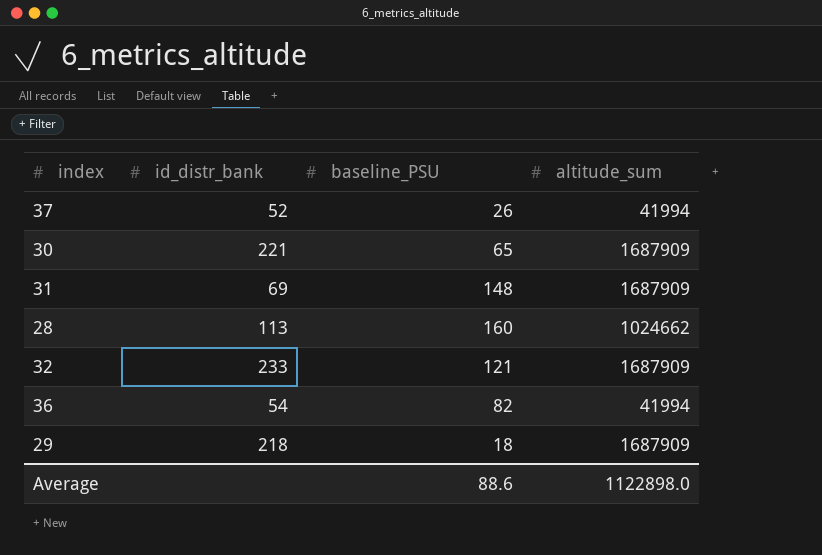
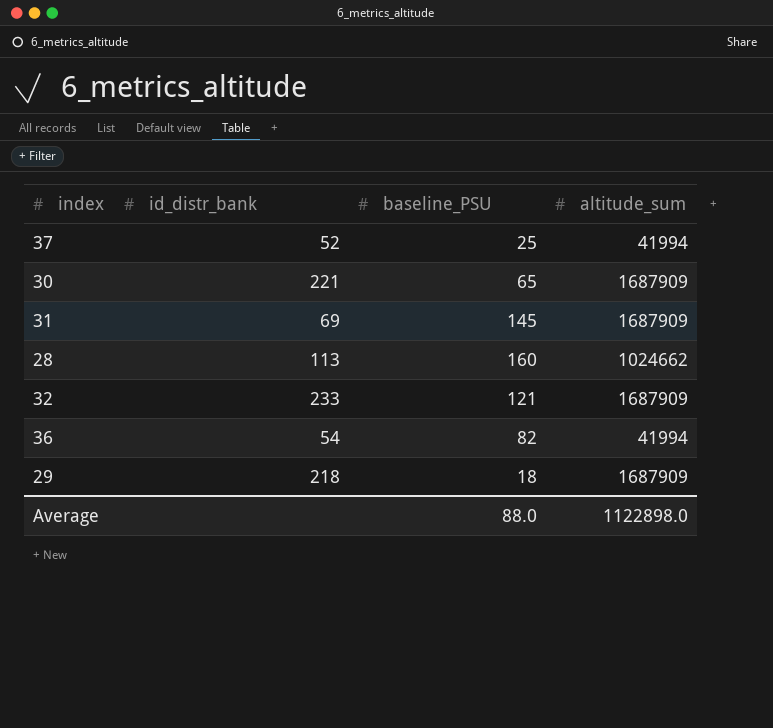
37 | baseline_PSU: 26 -> 25
31 | baseline_PSU: 148 -> 145
Average | baseline_PSU: 88.6 -> 88.0

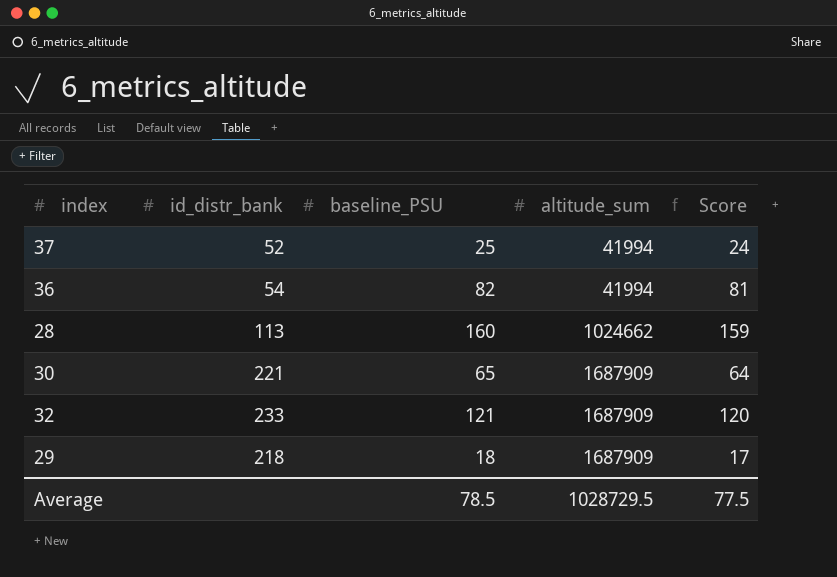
row order: none -> altitude_sum ascending
column Score | formula: none -> [baseline_PSU] - 1
row 31: 69 | 145 | 1687909 -> none
Average | baseline_PSU: 88.0 -> 78.5
Average | altitude_sum: 1122898.0 -> 1028729.5

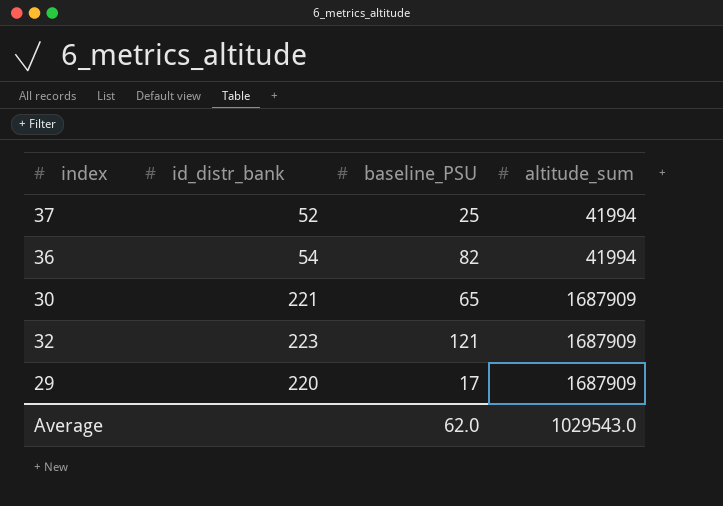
column Score | formula: [baseline_PSU] - 1 -> none
row 28: 113 | 160 | 1024662 | 159 -> none
32 | id_distr_bank: 233 -> 223
29 | id_distr_bank: 218 -> 220
29 | baseline_PSU: 18 -> 17
Average | baseline_PSU: 78.5 -> 62.0
Average | altitude_sum: 1028729.5 -> 1029543.0

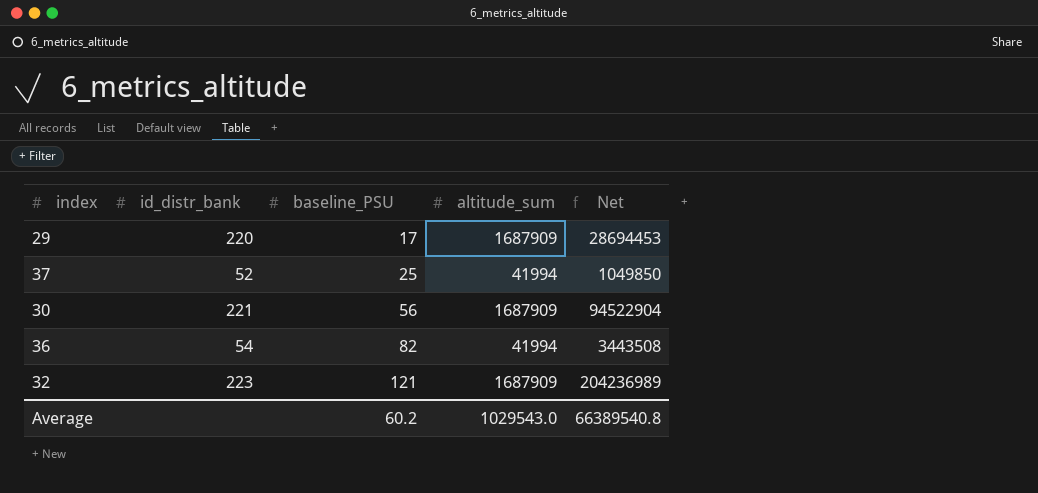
row order: altitude_sum ascending -> baseline_PSU ascending
column Net | formula: none -> [baseline_PSU] * [altitude_sum]
30 | baseline_PSU: 65 -> 56
Average | baseline_PSU: 62.0 -> 60.2

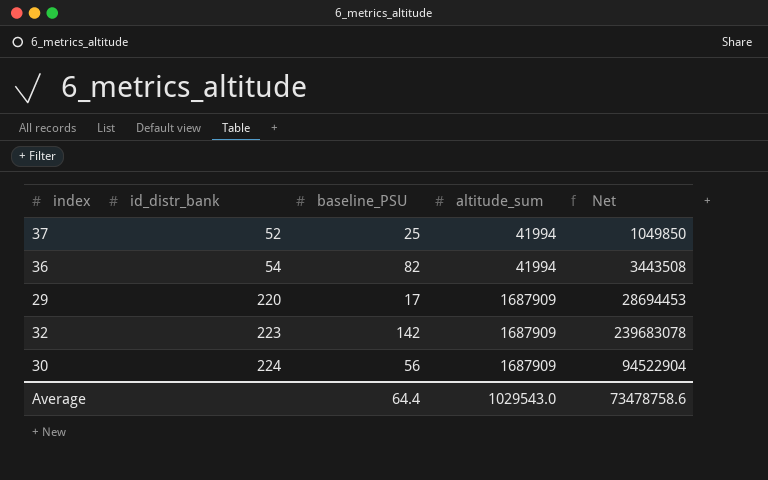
row order: baseline_PSU ascending -> id_distr_bank ascending
32 | baseline_PSU: 121 -> 142
32 | Net: 204236989 -> 239683078
30 | id_distr_bank: 221 -> 224
Average | baseline_PSU: 60.2 -> 64.4
Average | Net: 66389540.8 -> 73478758.6

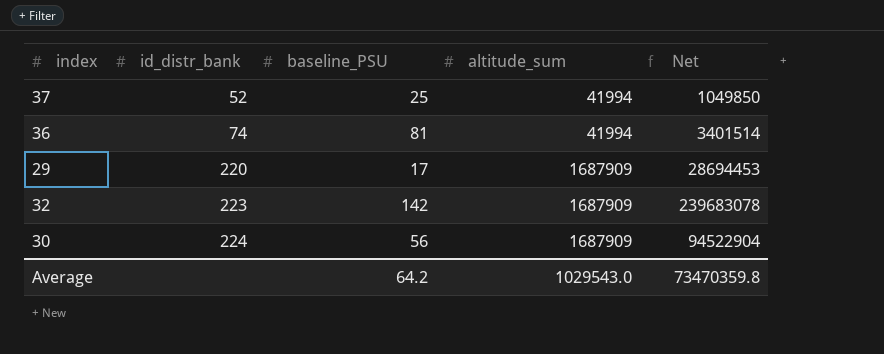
36 | id_distr_bank: 54 -> 74
36 | baseline_PSU: 82 -> 81
36 | Net: 3443508 -> 3401514
Average | baseline_PSU: 64.4 -> 64.2
Average | Net: 73478758.6 -> 73470359.8

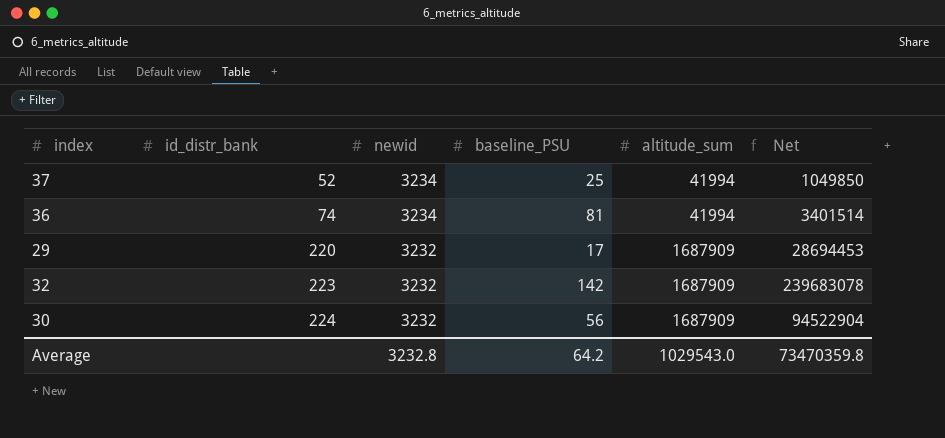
column newid | position: none -> 3

